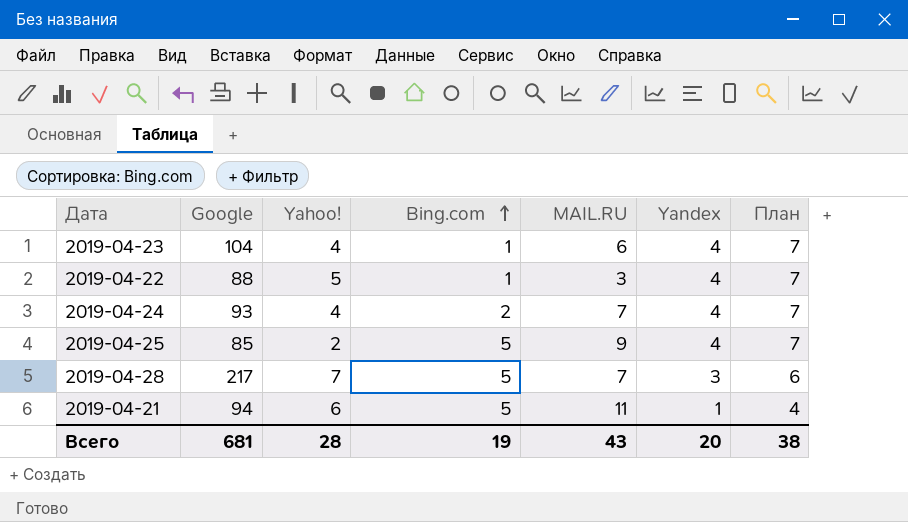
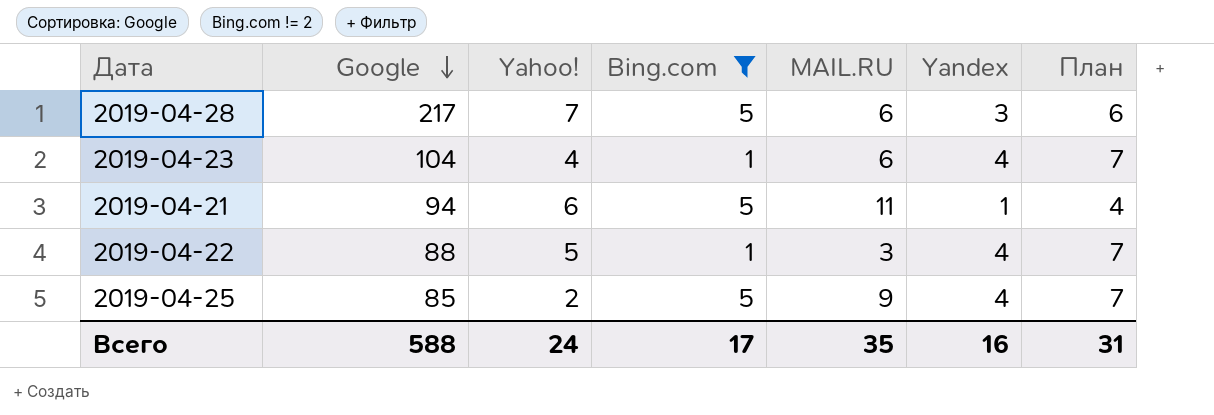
filter: none -> Bing.com != 2
row order: Bing.com ascending -> Google descending
2019-04-28 | MAIL.RU: 7 -> 6
Всего | Google: 681 -> 588
Всего | Yahoo!: 28 -> 24
Всего | Bing.com: 19 -> 17
Всего | MAIL.RU: 43 -> 35
Всего | Yandex: 20 -> 16
Всего | План: 38 -> 31

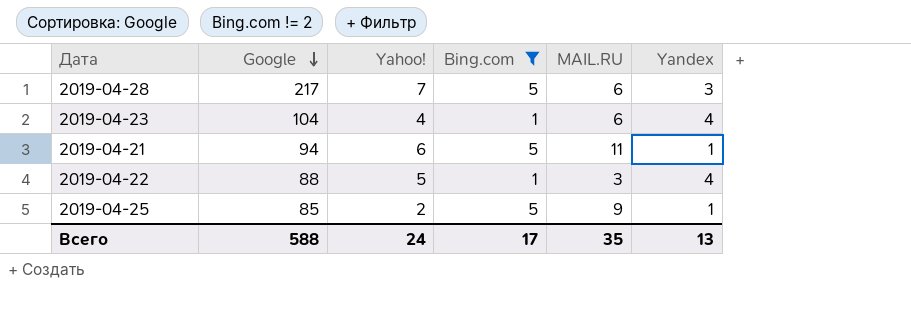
column План | formula: [Yandex] + 3 -> none
2019-04-25 | Yandex: 4 -> 1
Всего | Yandex: 16 -> 13

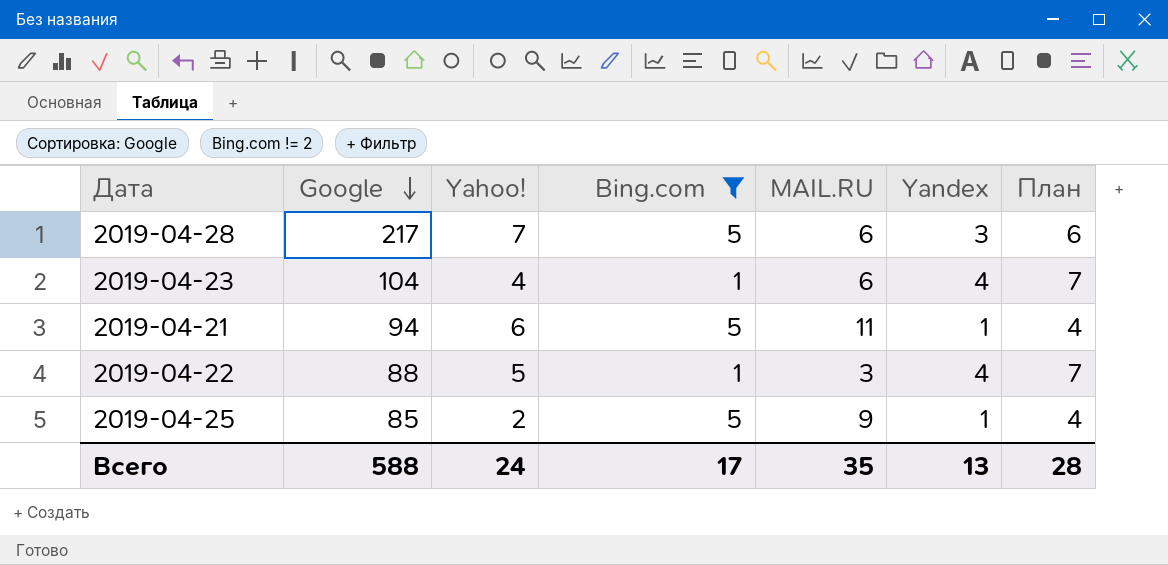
column План | formula: none -> [Yandex] + 3

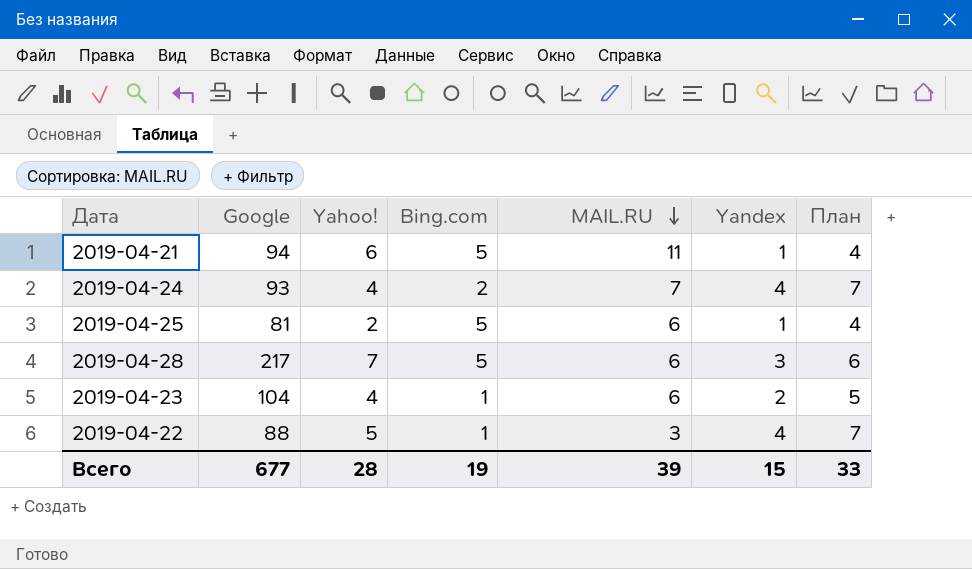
filter: Bing.com != 2 -> none
row order: Google descending -> MAIL.RU descending
2019-04-25 | Google: 85 -> 81
2019-04-25 | MAIL.RU: 9 -> 6
2019-04-23 | Yandex: 4 -> 2
2019-04-23 | План: 7 -> 5
Всего | Google: 588 -> 677
Всего | Yahoo!: 24 -> 28
Всего | Bing.com: 17 -> 19
Всего | MAIL.RU: 35 -> 39
Всего | Yandex: 13 -> 15
Всего | План: 28 -> 33

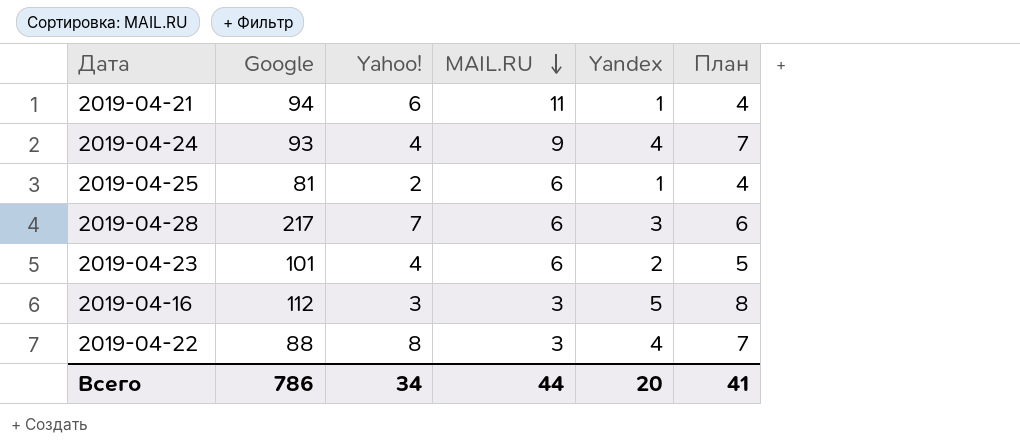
column Bing.com | position: 4 -> none
2019-04-24 | MAIL.RU: 7 -> 9
2019-04-23 | Google: 104 -> 101
row 2019-04-16: none -> 112 | 3 | 3 | 5 | 8
2019-04-22 | Yahoo!: 5 -> 8
Всего | Google: 677 -> 786
Всего | Yahoo!: 28 -> 34
Всего | MAIL.RU: 39 -> 44
Всего | Yandex: 15 -> 20
Всего | План: 33 -> 41

